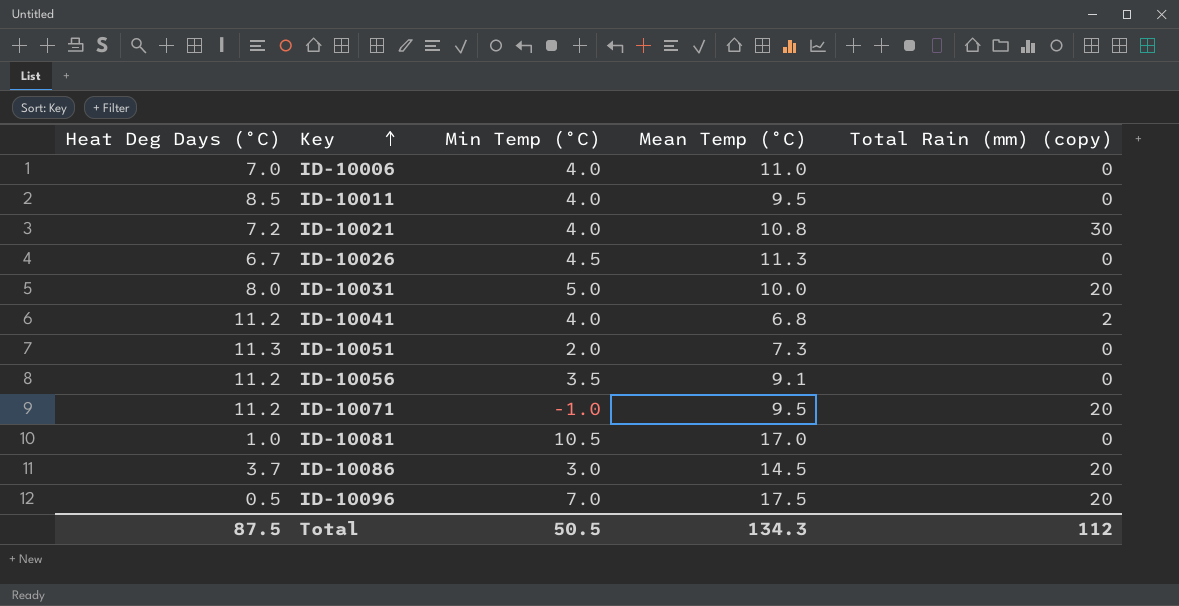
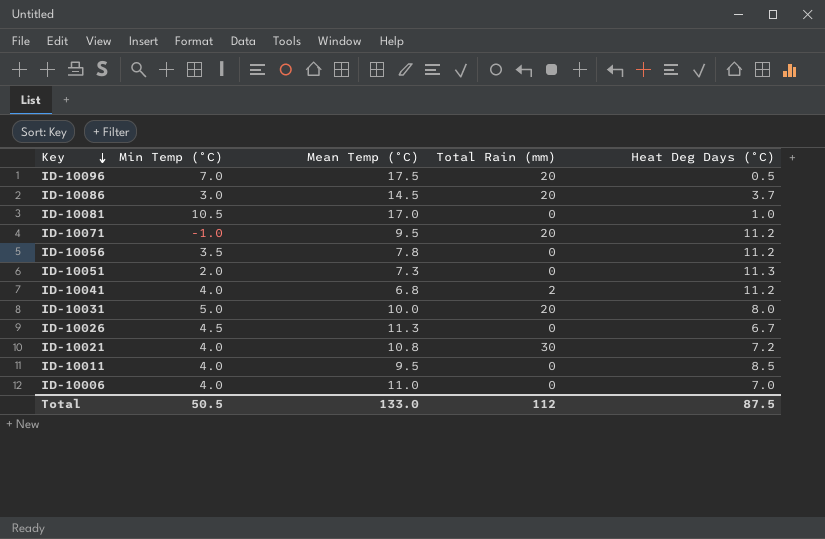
row order: Key ascending -> Key descending
column name: Total Rain (mm) (copy) -> Total Rain (mm)
column Heat Deg Days (°C) | position: 1 -> 5
ID-10056 | Mean Temp (°C): 9.1 -> 7.8
Total | Mean Temp (°C): 134.3 -> 133.0

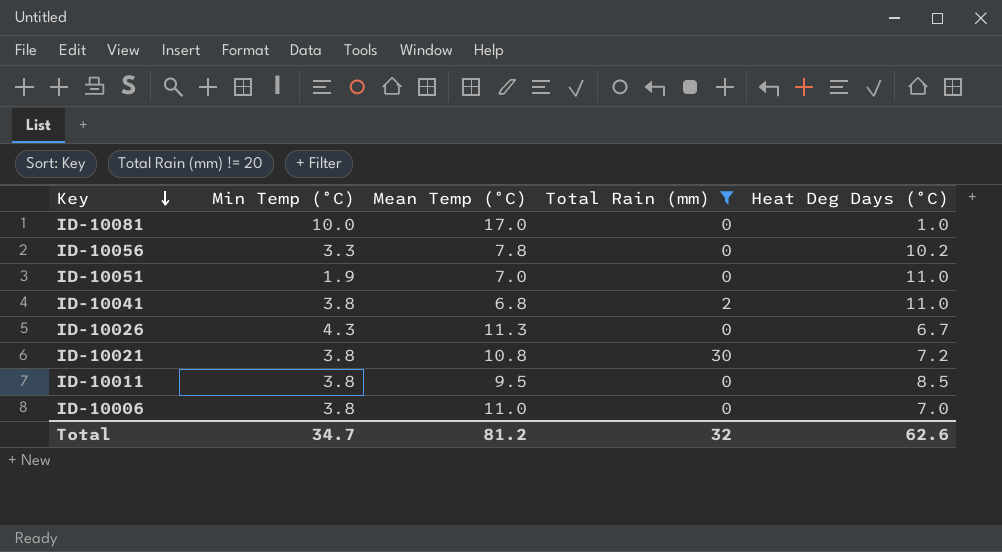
filter: none -> Total Rain (mm) != 20
ID-10081 | Min Temp (°C): 10.5 -> 10.0
ID-10056 | Min Temp (°C): 3.5 -> 3.3
ID-10056 | Heat Deg Days (°C): 11.2 -> 10.2
ID-10051 | Min Temp (°C): 2.0 -> 1.9
ID-10051 | Mean Temp (°C): 7.3 -> 7.0
ID-10051 | Heat Deg Days (°C): 11.3 -> 11.0
ID-10041 | Min Temp (°C): 4.0 -> 3.8
ID-10041 | Heat Deg Days (°C): 11.2 -> 11.0
ID-10026 | Min Temp (°C): 4.5 -> 4.3
ID-10021 | Min Temp (°C): 4.0 -> 3.8
ID-10011 | Min Temp (°C): 4.0 -> 3.8
ID-10006 | Min Temp (°C): 4.0 -> 3.8
Total | Min Temp (°C): 50.5 -> 34.7
Total | Mean Temp (°C): 133.0 -> 81.2
Total | Total Rain (mm): 112 -> 32
Total | Heat Deg Days (°C): 87.5 -> 62.6

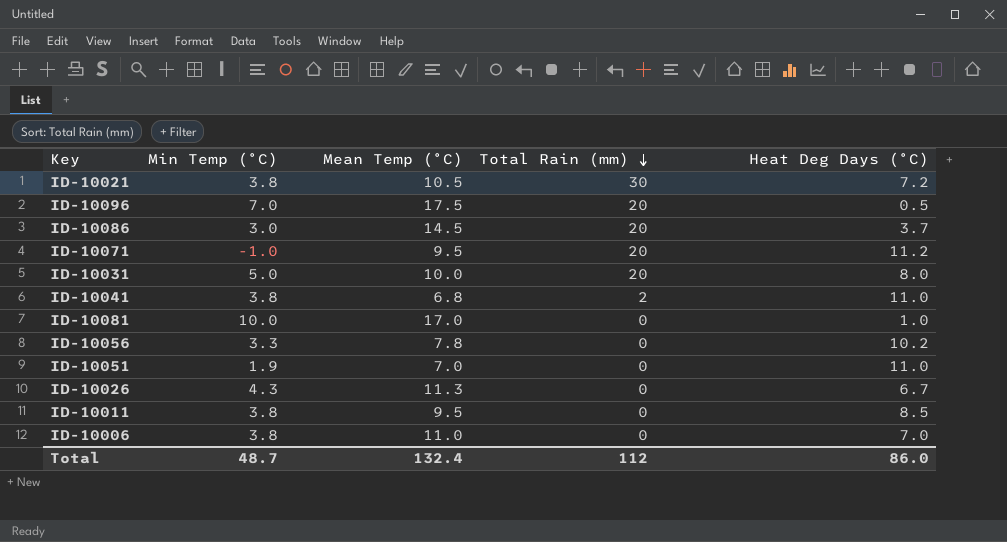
filter: Total Rain (mm) != 20 -> none
row order: Key descending -> Total Rain (mm) descending
ID-10021 | Mean Temp (°C): 10.8 -> 10.5
Total | Min Temp (°C): 34.7 -> 48.7
Total | Mean Temp (°C): 81.2 -> 132.4
Total | Total Rain (mm): 32 -> 112
Total | Heat Deg Days (°C): 62.6 -> 86.0

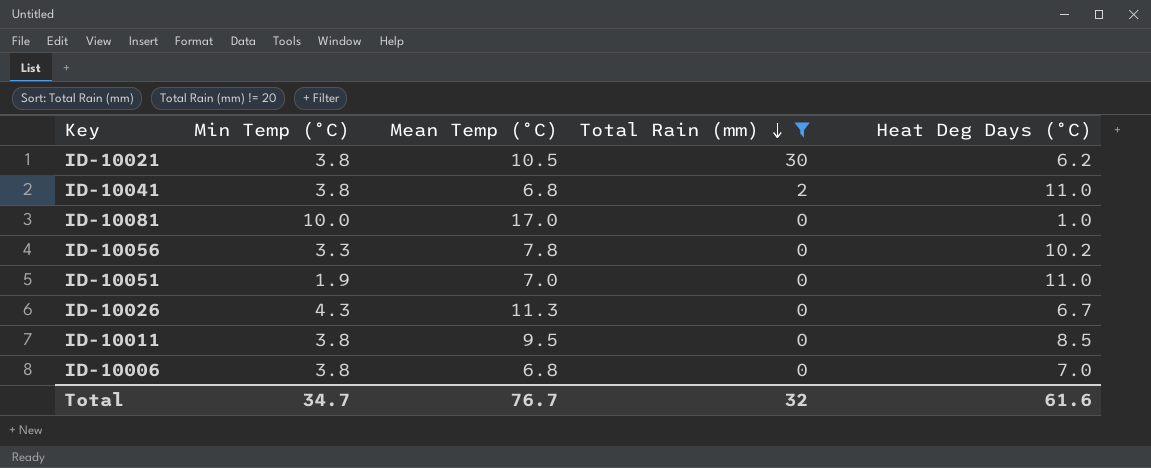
filter: none -> Total Rain (mm) != 20
ID-10021 | Heat Deg Days (°C): 7.2 -> 6.2
ID-10006 | Mean Temp (°C): 11.0 -> 6.8
Total | Min Temp (°C): 48.7 -> 34.7
Total | Mean Temp (°C): 132.4 -> 76.7
Total | Total Rain (mm): 112 -> 32
Total | Heat Deg Days (°C): 86.0 -> 61.6

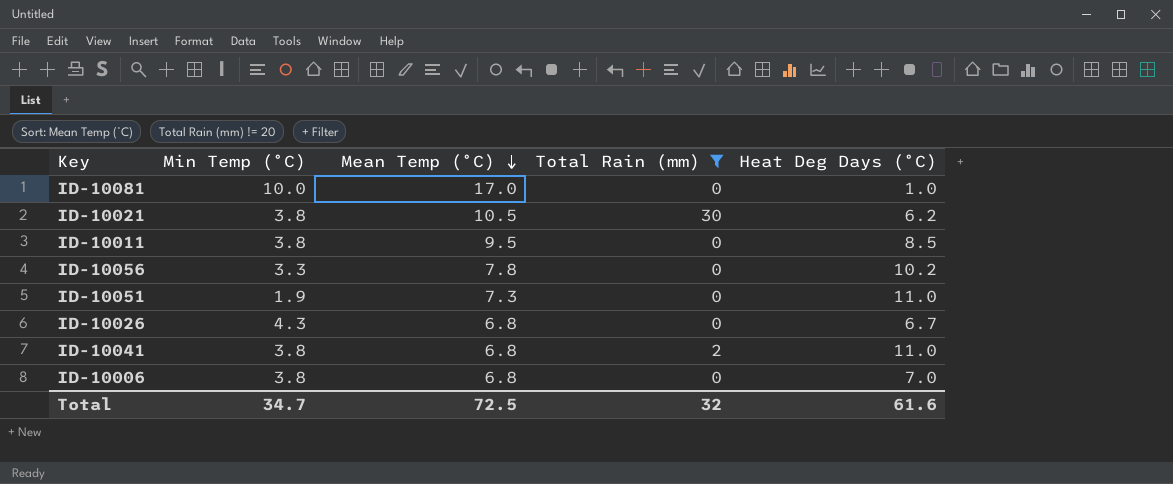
row order: Total Rain (mm) descending -> Mean Temp (°C) descending
ID-10051 | Mean Temp (°C): 7.0 -> 7.3
ID-10026 | Mean Temp (°C): 11.3 -> 6.8
Total | Mean Temp (°C): 76.7 -> 72.5

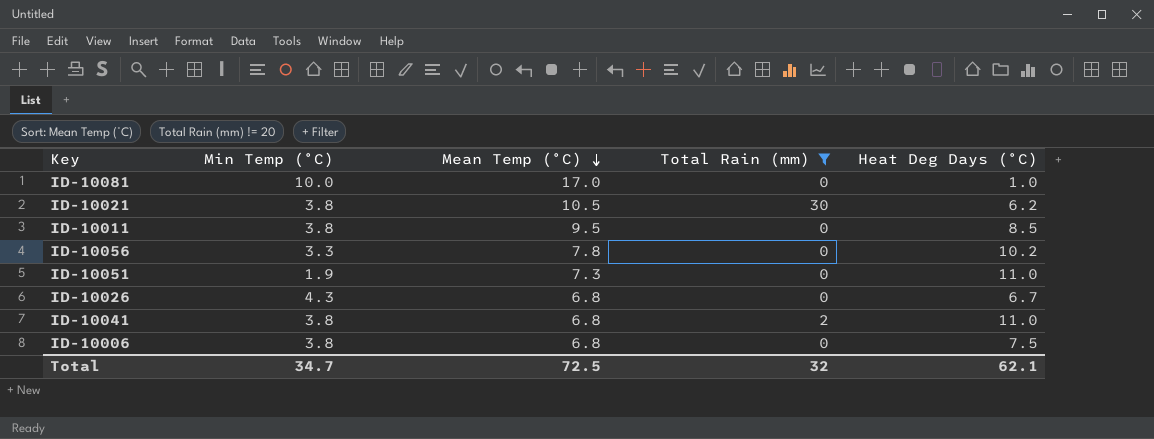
ID-10006 | Heat Deg Days (°C): 7.0 -> 7.5
Total | Heat Deg Days (°C): 61.6 -> 62.1

